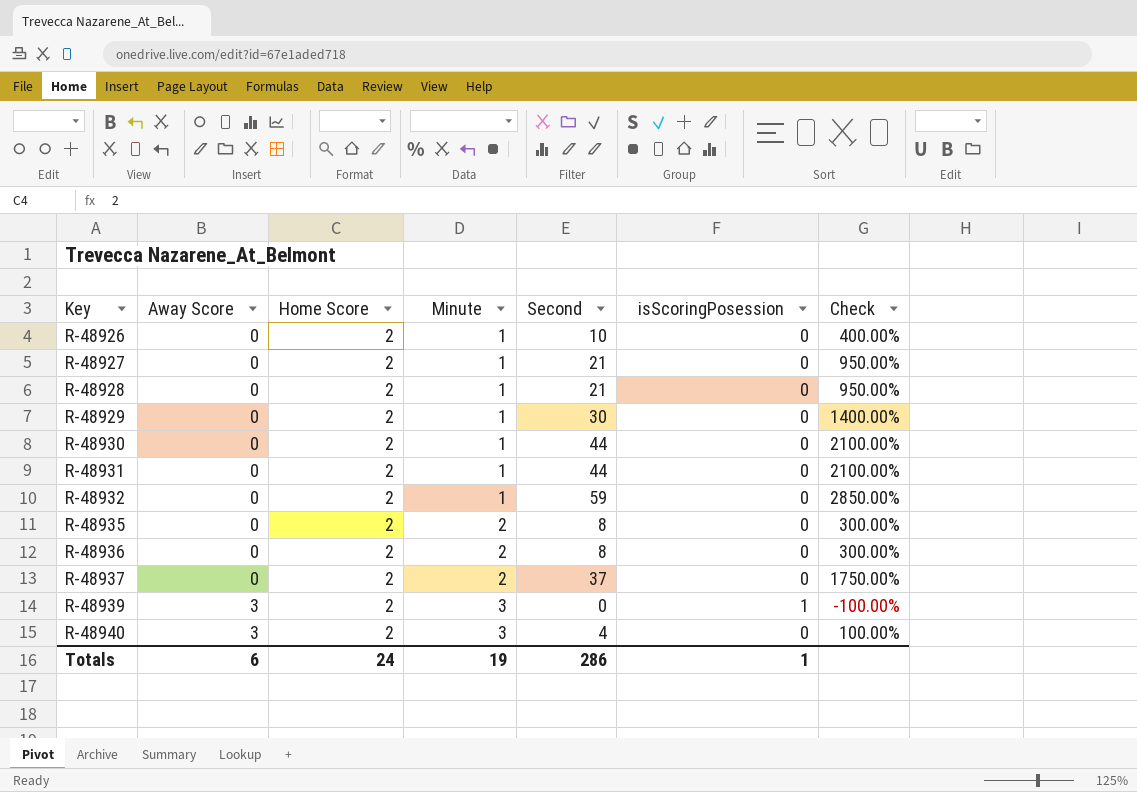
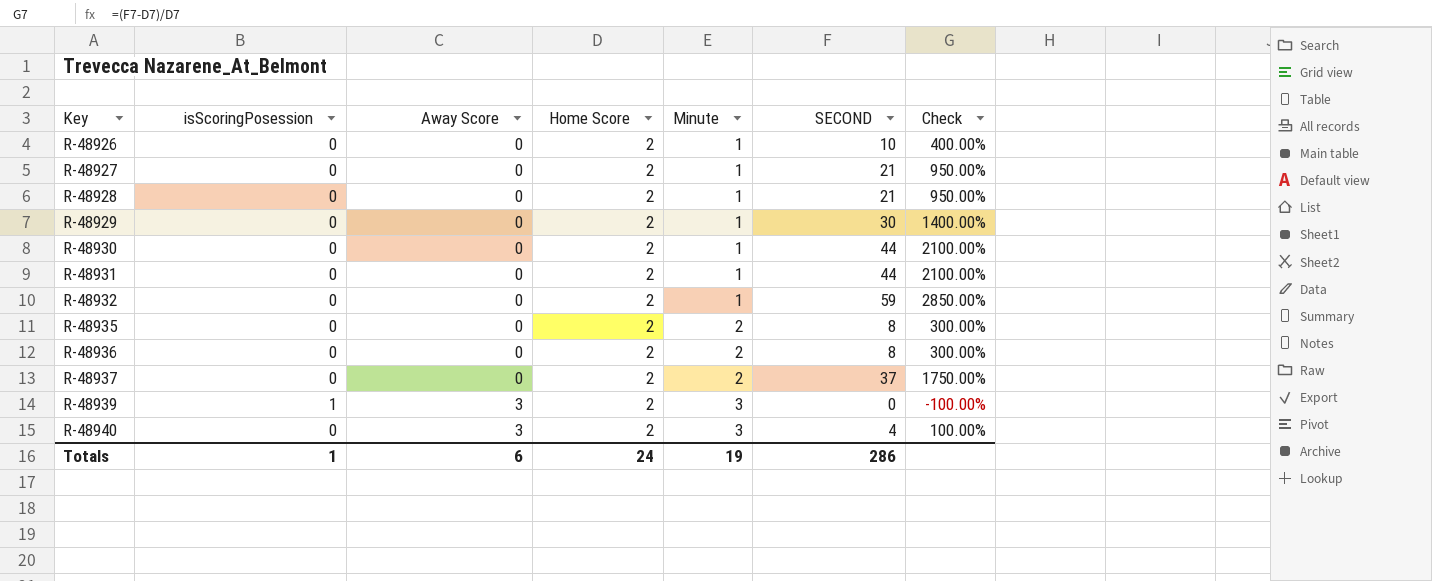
column isScoringPosession | position: 6 -> 2
column name: Second -> SECOND

